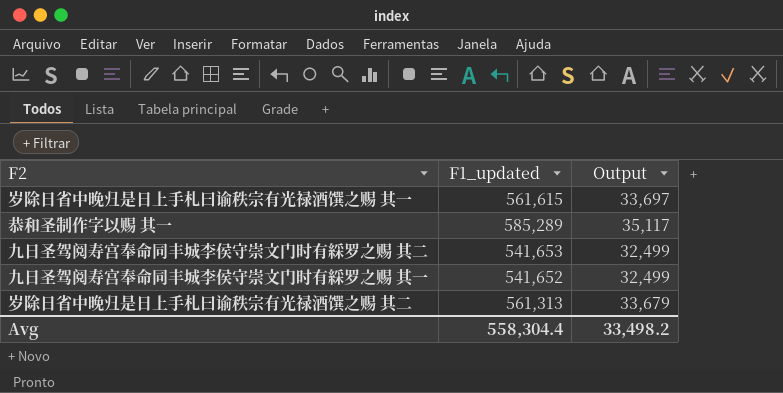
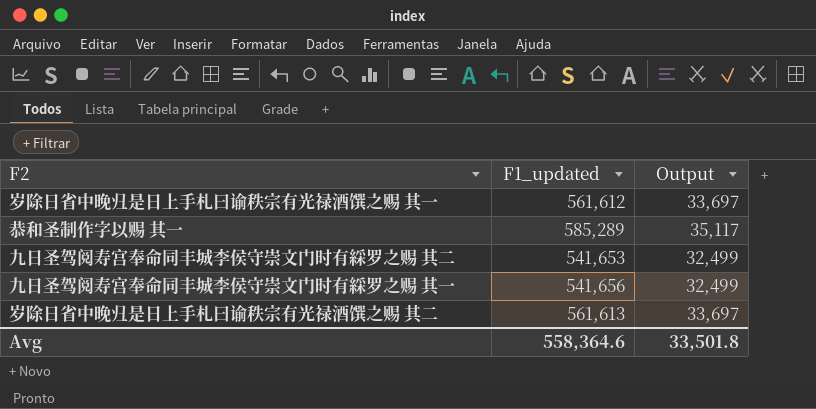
岁除日省中晚归是日上手札曰谕秩宗有光禄酒馔之赐 其一 | F1_updated: 561,615 -> 561,612
九日圣驾阅寿宫奉命同丰城李侯守崇文门时有綵罗之赐 其一 | F1_updated: 541,652 -> 541,656
岁除日省中晚归是日上手札曰谕秩宗有光禄酒馔之赐 其二 | F1_updated: 561,313 -> 561,613
岁除日省中晚归是日上手札曰谕秩宗有光禄酒馔之赐 其二 | Output: 33,679 -> 33,697
Avg | F1_updated: 558,304.4 -> 558,364.6
Avg | Output: 33,498.2 -> 33,501.8

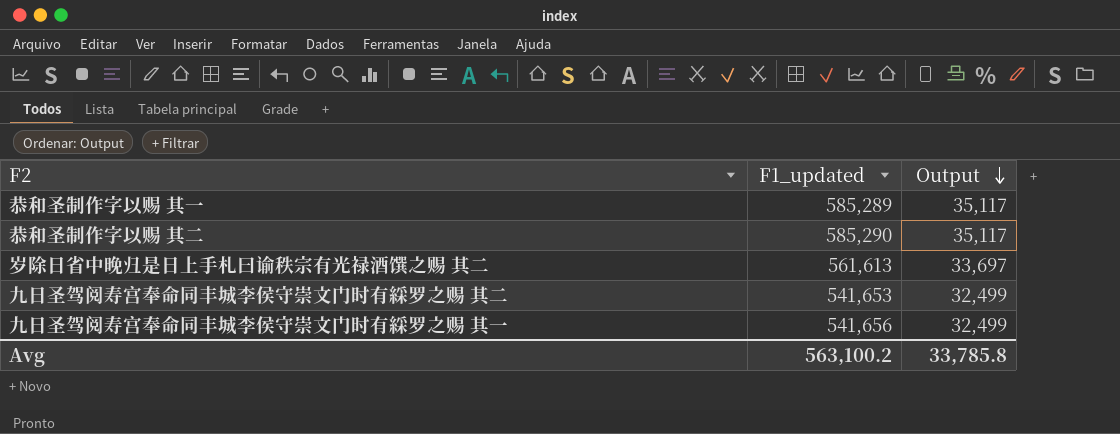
row order: none -> Output descending
row 岁除日省中晚归是日上手札曰谕秩宗有光禄酒馔之赐 其一: 561,612 | 33,697 -> none
row 恭和圣制作字以赐 其二: none -> 585,290 | 35,117
Avg | F1_updated: 558,364.6 -> 563,100.2
Avg | Output: 33,501.8 -> 33,785.8

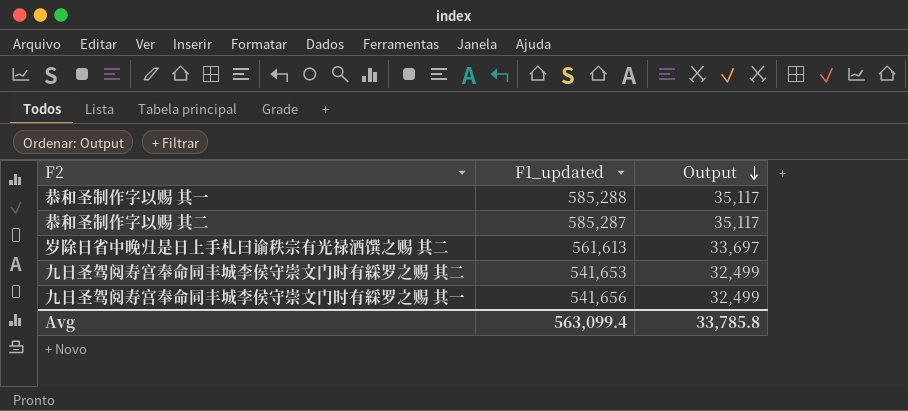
恭和圣制作字以赐 其一 | F1_updated: 585,289 -> 585,288
恭和圣制作字以赐 其二 | F1_updated: 585,290 -> 585,287
Avg | F1_updated: 563,100.2 -> 563,099.4

